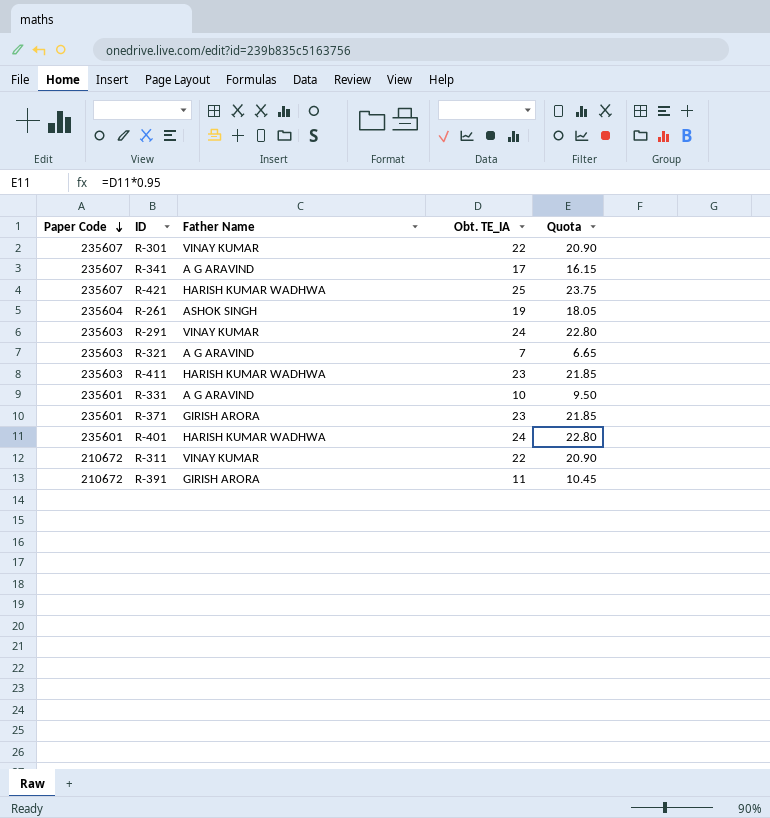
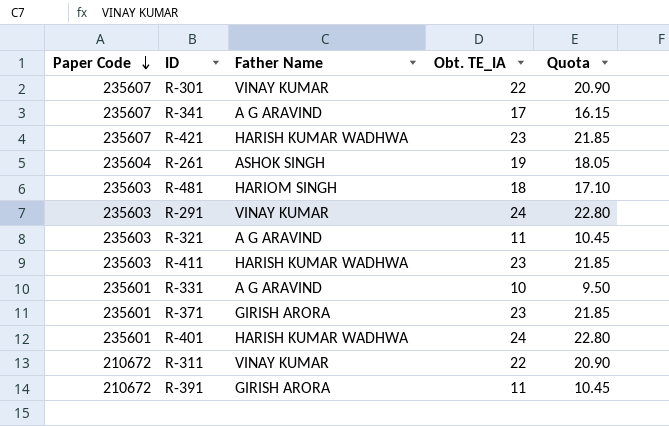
R-421 | Obt. TE_IA: 25 -> 23
R-421 | Quota: 23.75 -> 21.85
row R-481: none -> 235603 | HARIOM SINGH | 18 | 17.10
R-321 | Obt. TE_IA: 7 -> 11
R-321 | Quota: 6.65 -> 10.45

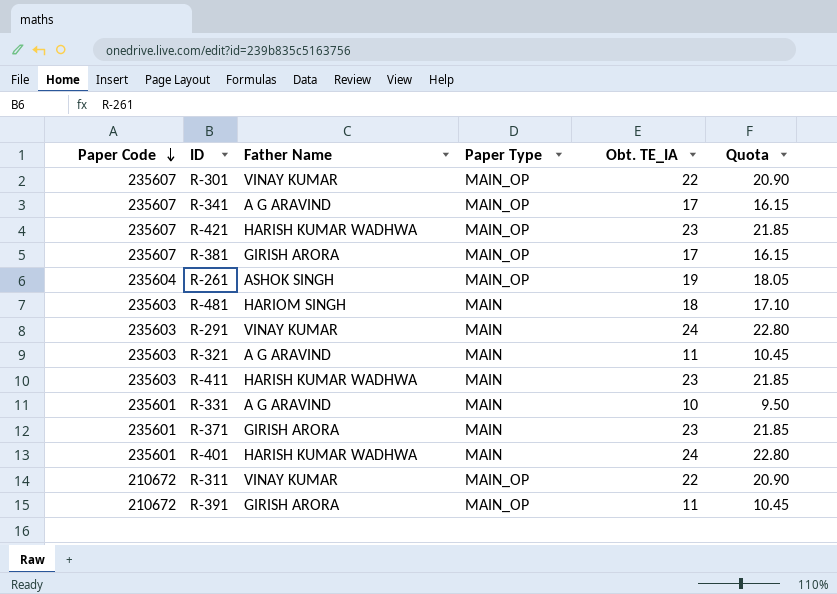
column Paper Type | position: none -> 4
row R-381: none -> 235607 | GIRISH ARORA | MAIN_OP | 17 | 16.15

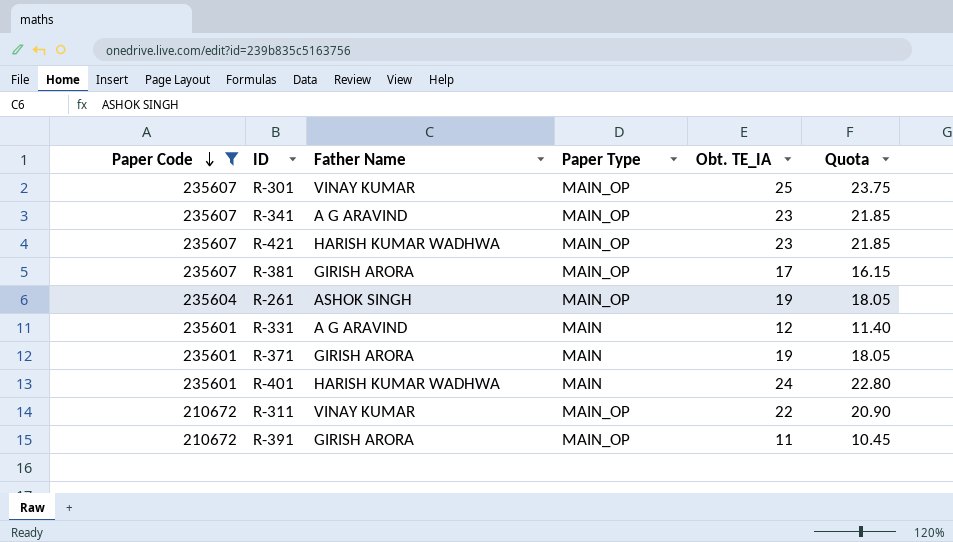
filter: none -> Paper Code != 235603
R-301 | Obt. TE_IA: 22 -> 25
R-301 | Quota: 20.90 -> 23.75
R-341 | Obt. TE_IA: 17 -> 23
R-341 | Quota: 16.15 -> 21.85
R-331 | Obt. TE_IA: 10 -> 12
R-331 | Quota: 9.50 -> 11.40
R-371 | Obt. TE_IA: 23 -> 19
R-371 | Quota: 21.85 -> 18.05

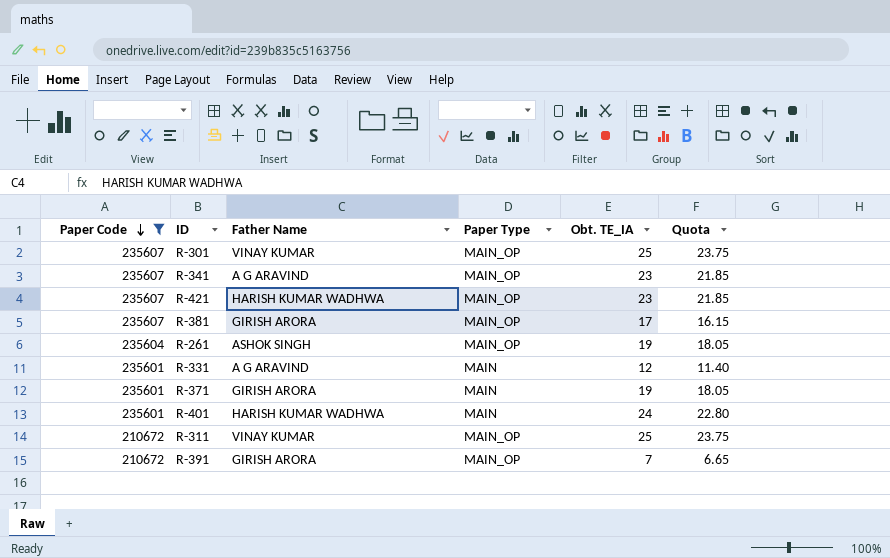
R-311 | Obt. TE_IA: 22 -> 25
R-311 | Quota: 20.90 -> 23.75
R-391 | Obt. TE_IA: 11 -> 7
R-391 | Quota: 10.45 -> 6.65

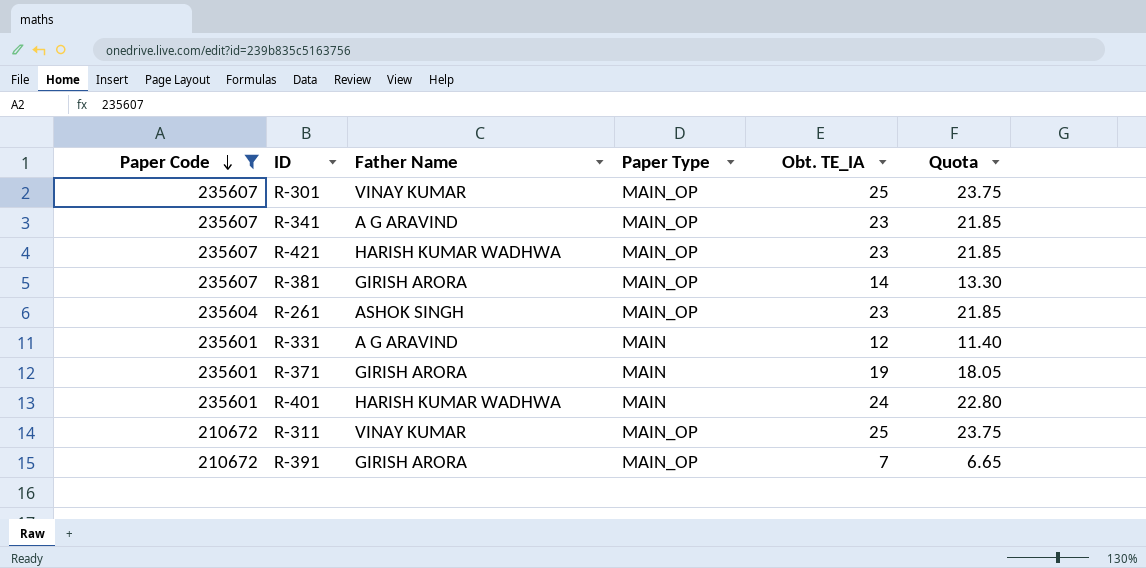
R-381 | Obt. TE_IA: 17 -> 14
R-381 | Quota: 16.15 -> 13.30
R-261 | Obt. TE_IA: 19 -> 23
R-261 | Quota: 18.05 -> 21.85

